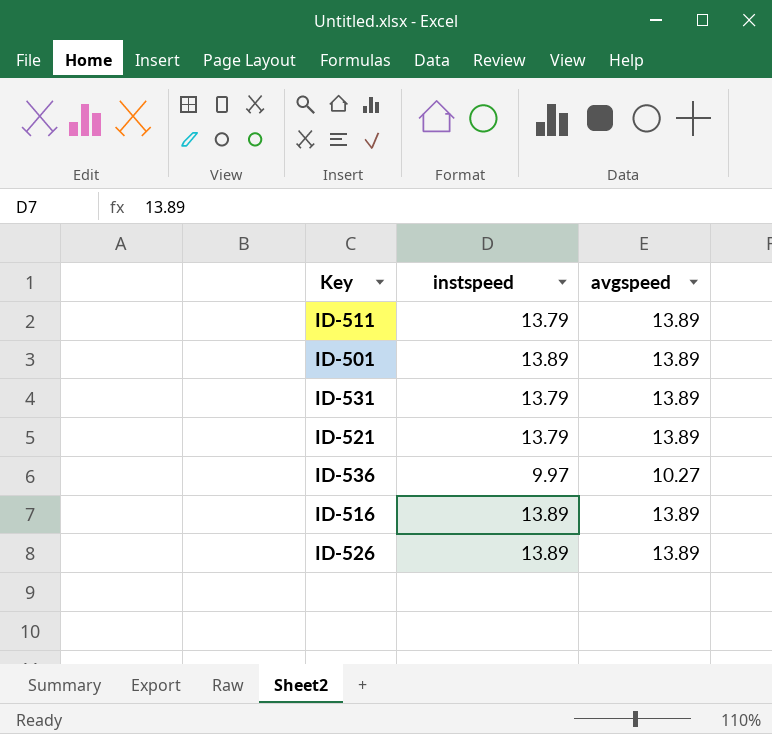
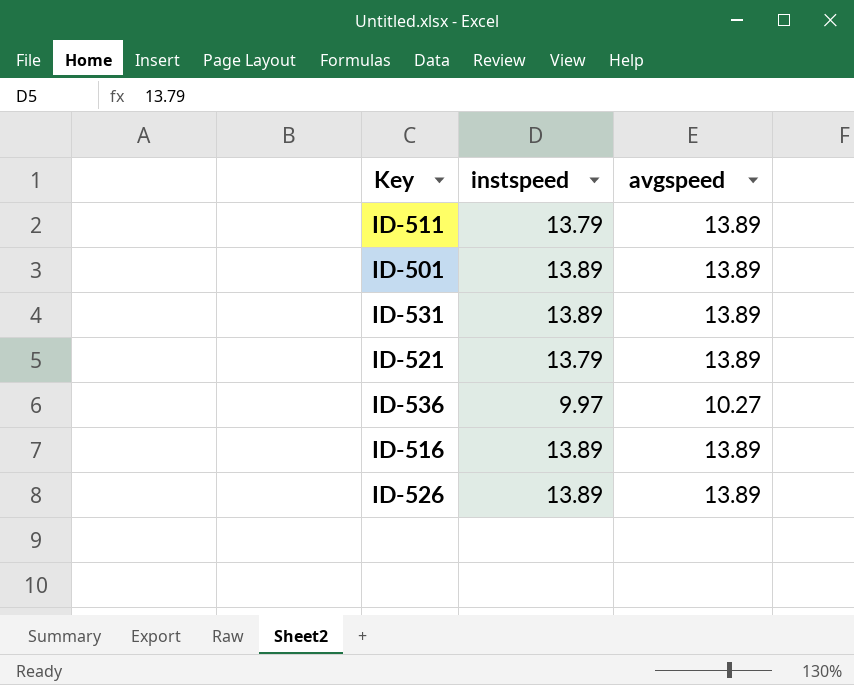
ID-531 | instspeed: 13.79 -> 13.89

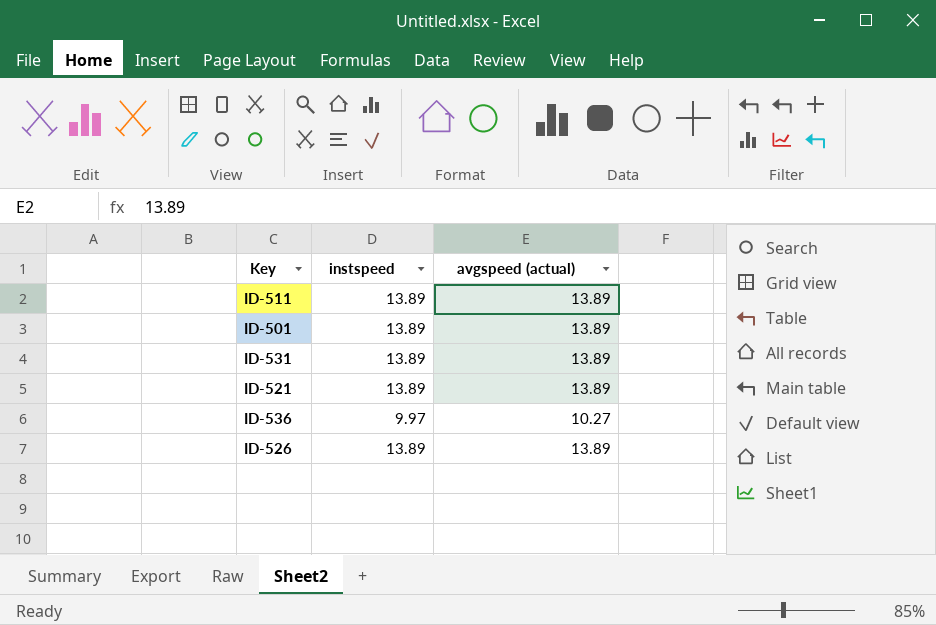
column name: avgspeed -> avgspeed (actual)
row ID-516: 13.89 | 13.89 -> none
ID-511 | instspeed: 13.79 -> 13.89
ID-521 | instspeed: 13.79 -> 13.89

